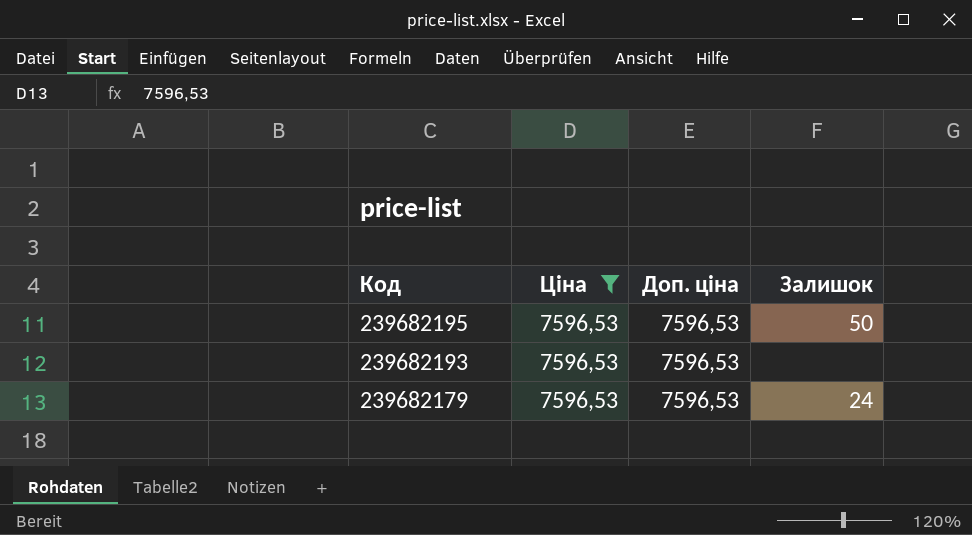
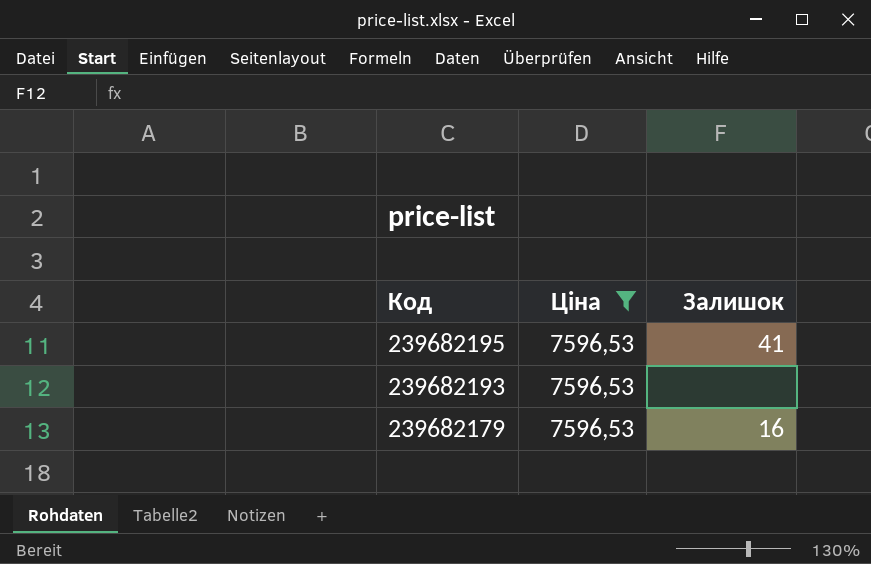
column Доп. ціна | position: 3 -> none
239682195 | Залишок: 50 -> 41
239682179 | Залишок: 24 -> 16

